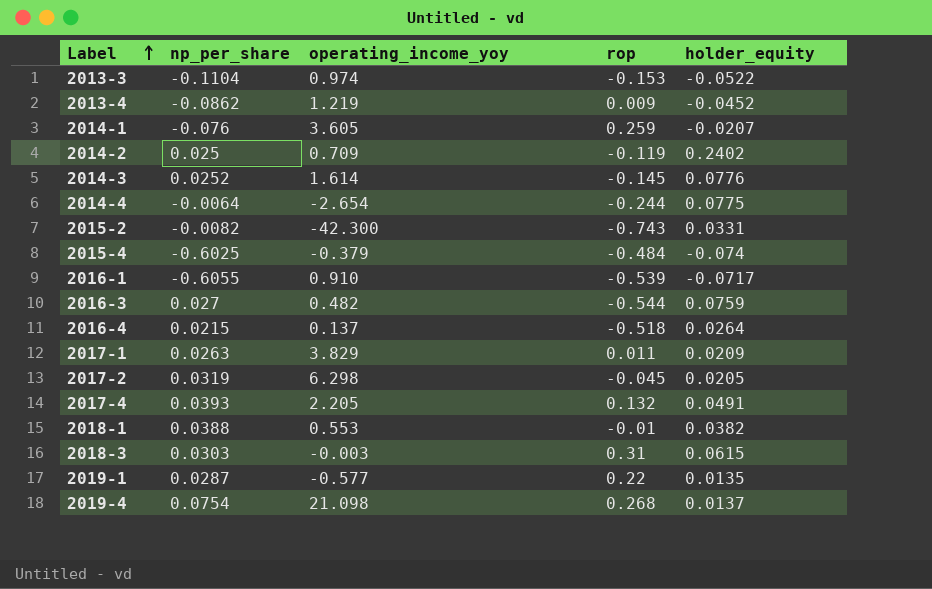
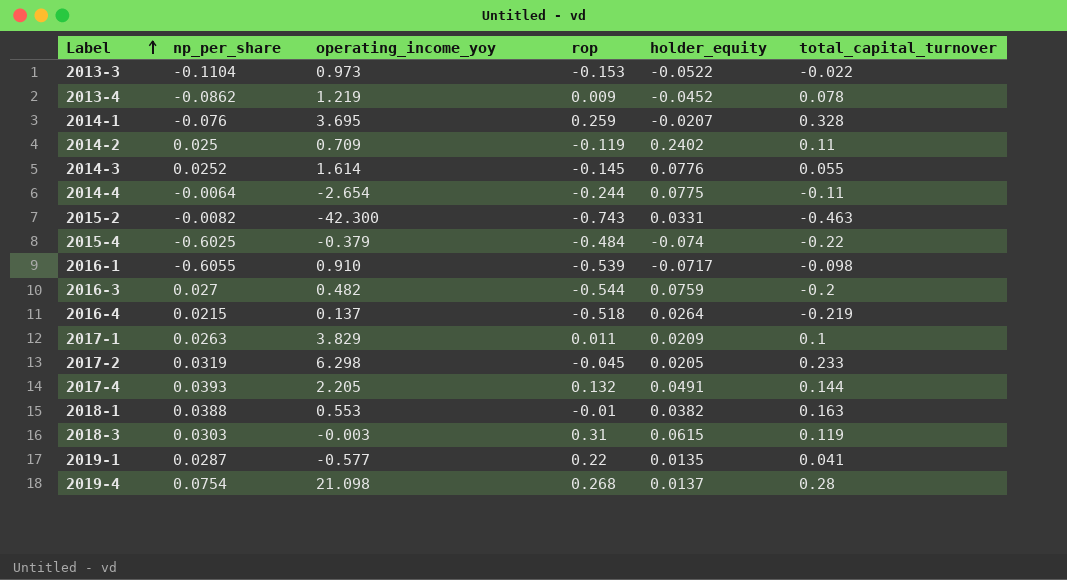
column total_capital_turnover | position: none -> 6
2013-3 | operating_income_yoy: 0.974 -> 0.973
2014-1 | operating_income_yoy: 3.605 -> 3.695

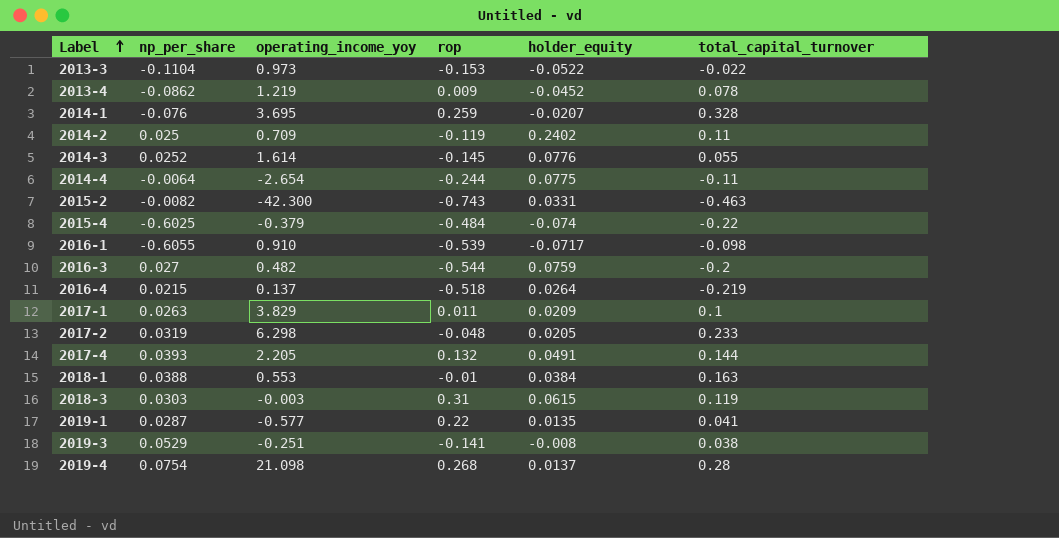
2017-2 | rop: -0.045 -> -0.048
2018-1 | holder_equity: 0.0382 -> 0.0384
row 2019-3: none -> 0.0529 | -0.251 | -0.141 | -0.008 | 0.038

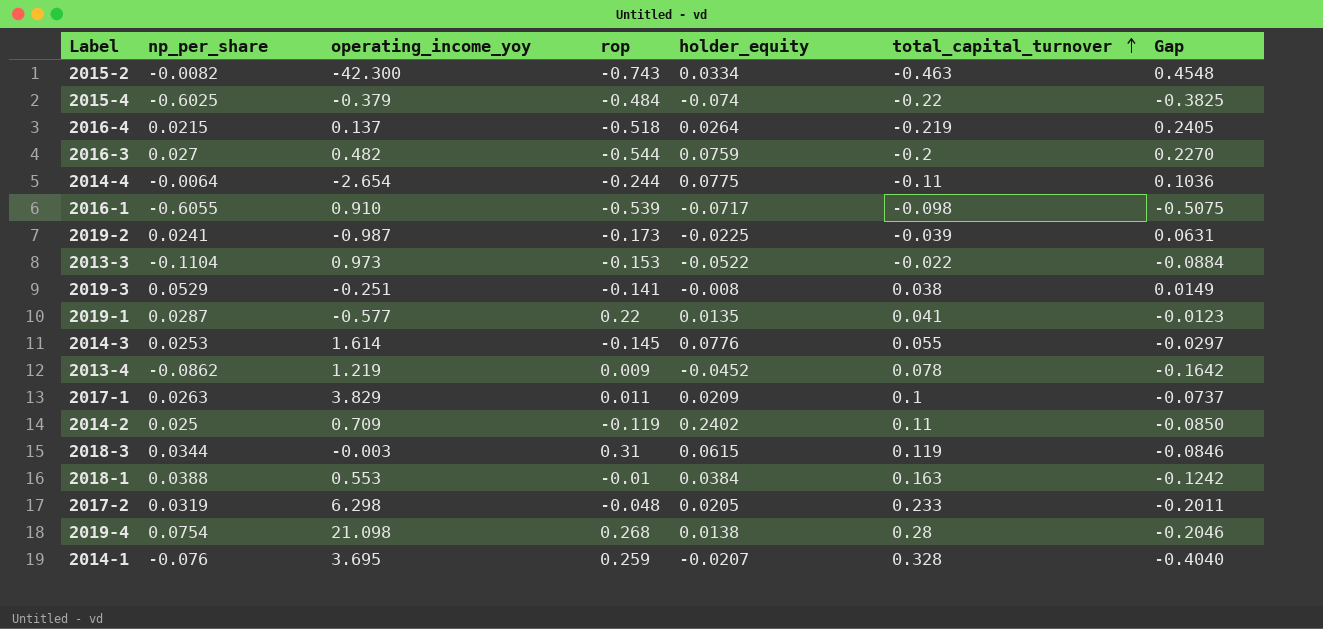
row order: Label ascending -> total_capital_turnover ascending
column Gap | formula: none -> [np_per_share] - [total_capital_turnover]
row 2017-4: 0.0393 | 2.205 | 0.132 | 0.0491 | 0.144 -> none
2015-2 | holder_equity: 0.0331 -> 0.0334
row 2019-2: none -> 0.0241 | -0.987 | -0.173 | -0.0225 | -0.039 | 0.0631
2014-3 | np_per_share: 0.0252 -> 0.0253
2018-3 | np_per_share: 0.0303 -> 0.0344
2019-4 | holder_equity: 0.0137 -> 0.0138

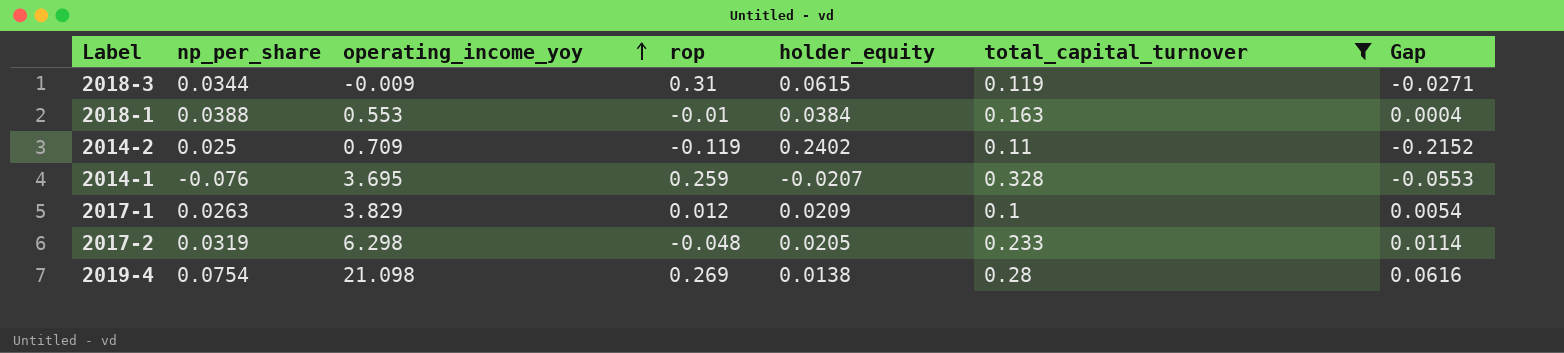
filter: none -> total_capital_turnover >= 0.1
row order: total_capital_turnover ascending -> operating_income_yoy ascending
column Gap | formula: [np_per_share] - [total_capital_turnover] -> [np_per_share] - [holder_equity]
2018-3 | operating_income_yoy: -0.003 -> -0.009
2017-1 | rop: 0.011 -> 0.012
2019-4 | rop: 0.268 -> 0.269

